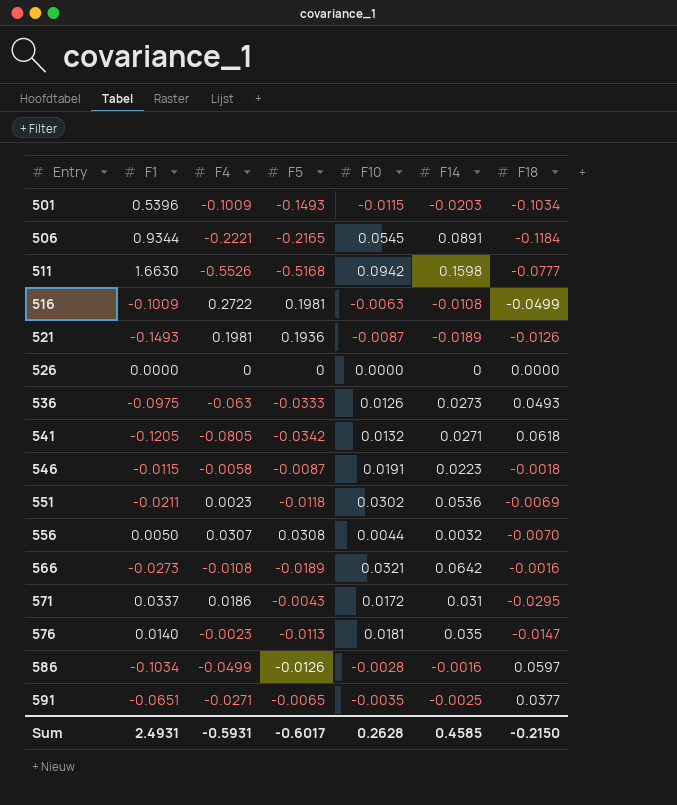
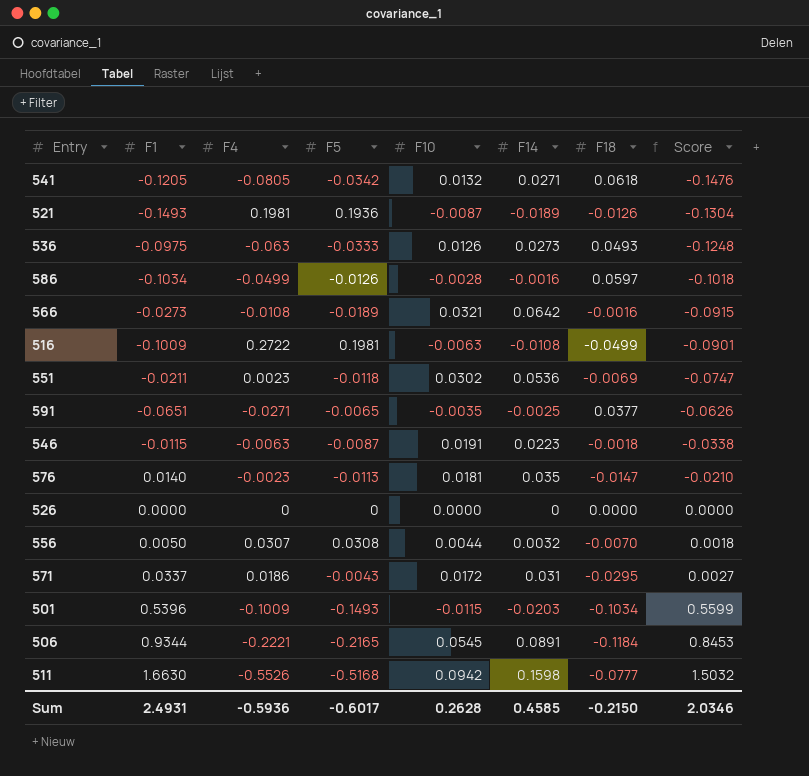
row order: Entry ascending -> Score ascending
column Score | formula: none -> [F1] - [F14]
546 | F4: -0.0058 -> -0.0063
Sum | F4: -0.5931 -> -0.5936

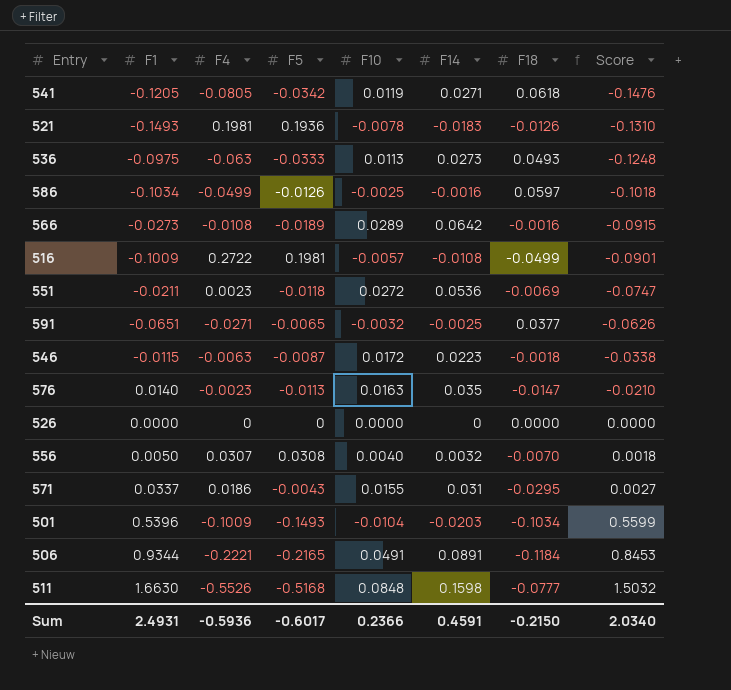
541 | F10: 0.0132 -> 0.0119
521 | F10: -0.0087 -> -0.0078
521 | F14: -0.0189 -> -0.0183
521 | Score: -0.1304 -> -0.1310
536 | F10: 0.0126 -> 0.0113
586 | F10: -0.0028 -> -0.0025
566 | F10: 0.0321 -> 0.0289
516 | F10: -0.0063 -> -0.0057
551 | F10: 0.0302 -> 0.0272
591 | F10: -0.0035 -> -0.0032
546 | F10: 0.0191 -> 0.0172
576 | F10: 0.0181 -> 0.0163
556 | F10: 0.0044 -> 0.0040
571 | F10: 0.0172 -> 0.0155
501 | F10: -0.0115 -> -0.0104
506 | F10: 0.0545 -> 0.0491
511 | F10: 0.0942 -> 0.0848
Sum | F10: 0.2628 -> 0.2366
Sum | F14: 0.4585 -> 0.4591
Sum | Score: 2.0346 -> 2.0340

